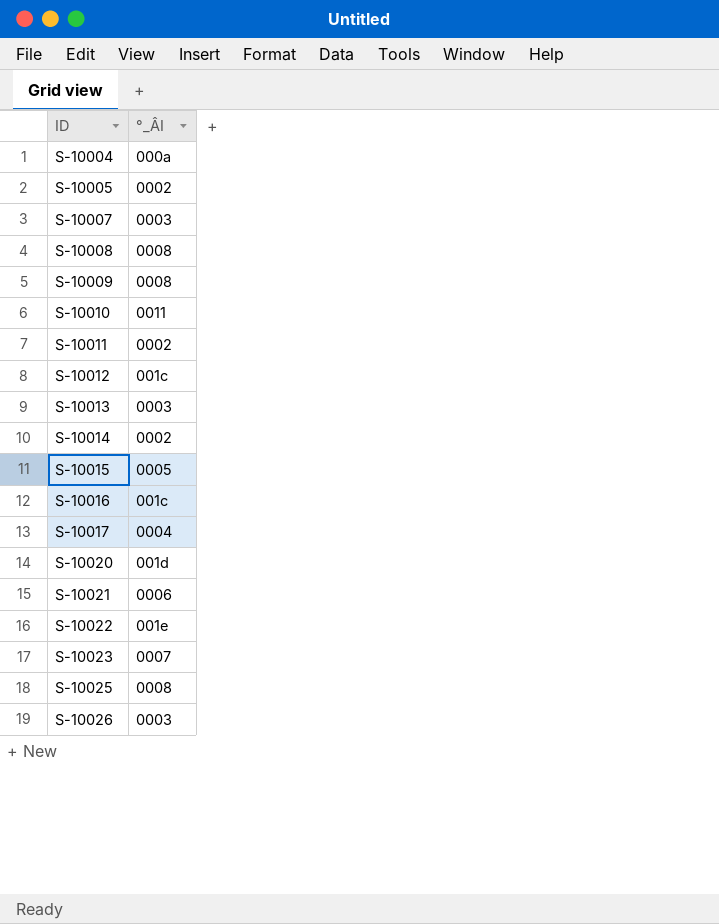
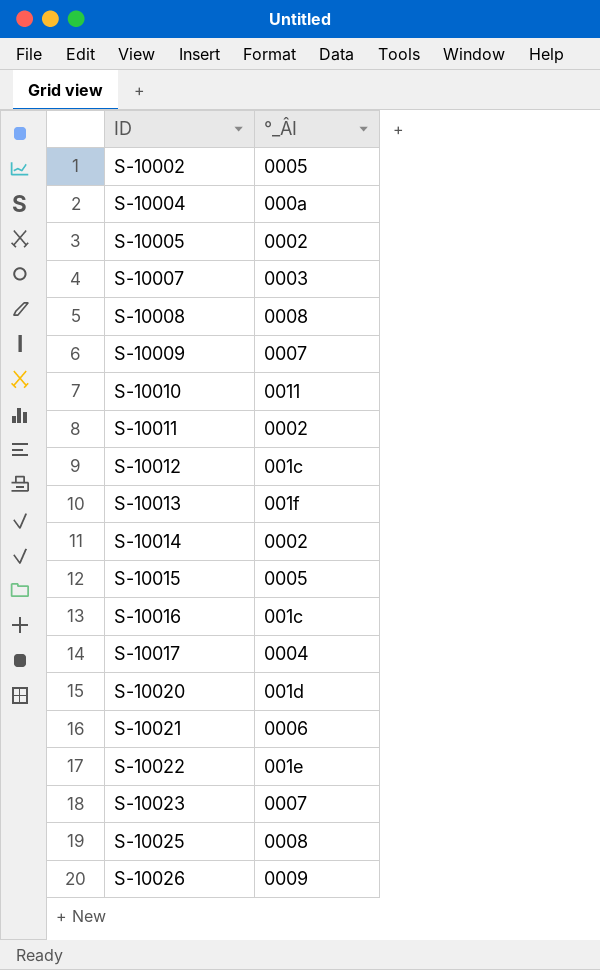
row S-10002: none -> 0005
S-10009 | °_ÂI: 0008 -> 0007
S-10013 | °_ÂI: 0003 -> 001f
S-10026 | °_ÂI: 0003 -> 0009

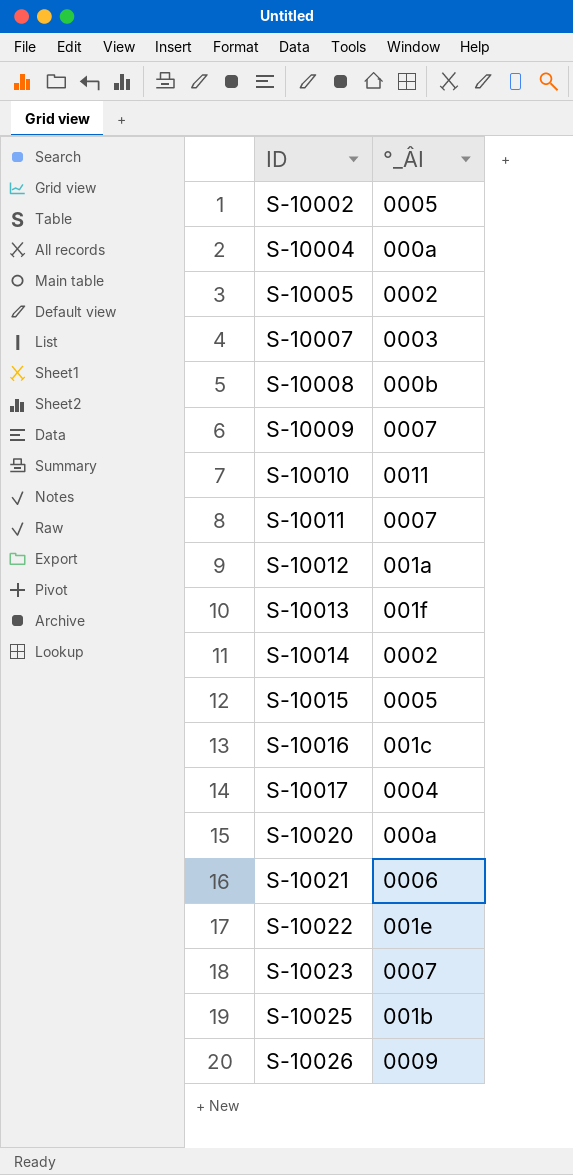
S-10008 | °_ÂI: 0008 -> 000b
S-10011 | °_ÂI: 0002 -> 0007
S-10012 | °_ÂI: 001c -> 001a
S-10020 | °_ÂI: 001d -> 000a
S-10025 | °_ÂI: 0008 -> 001b

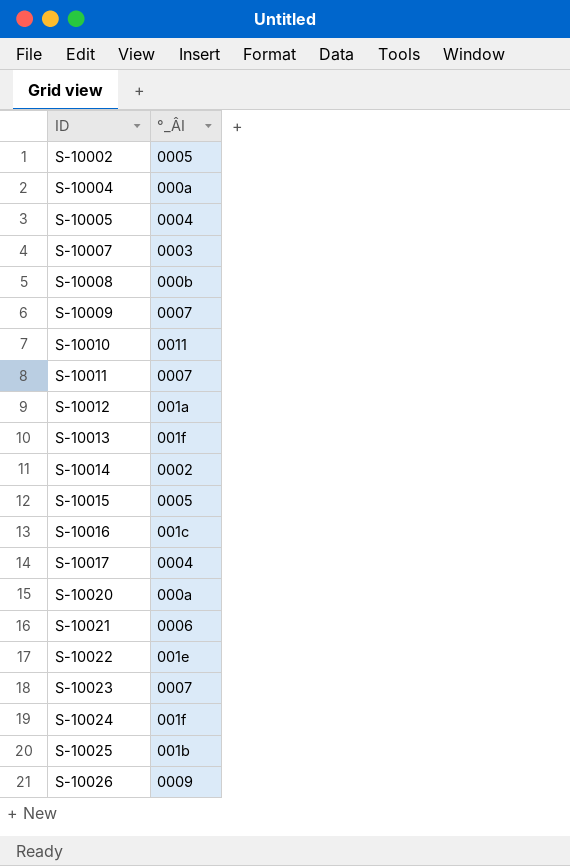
S-10005 | °_ÂI: 0002 -> 0004
row S-10024: none -> 001f

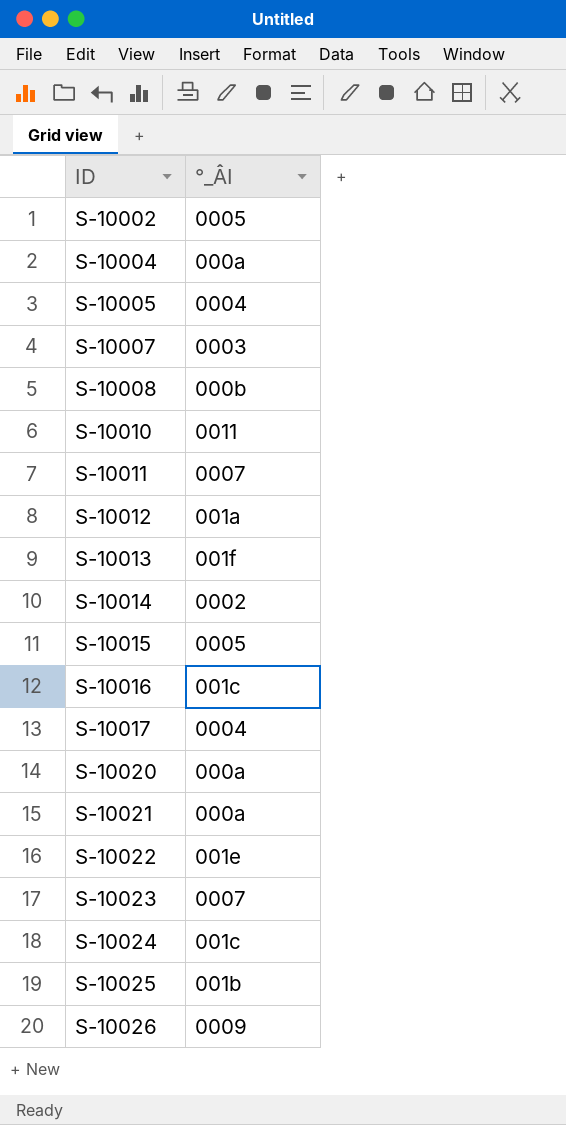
row S-10009: 0007 -> none
S-10021 | °_ÂI: 0006 -> 000a
S-10024 | °_ÂI: 001f -> 001c

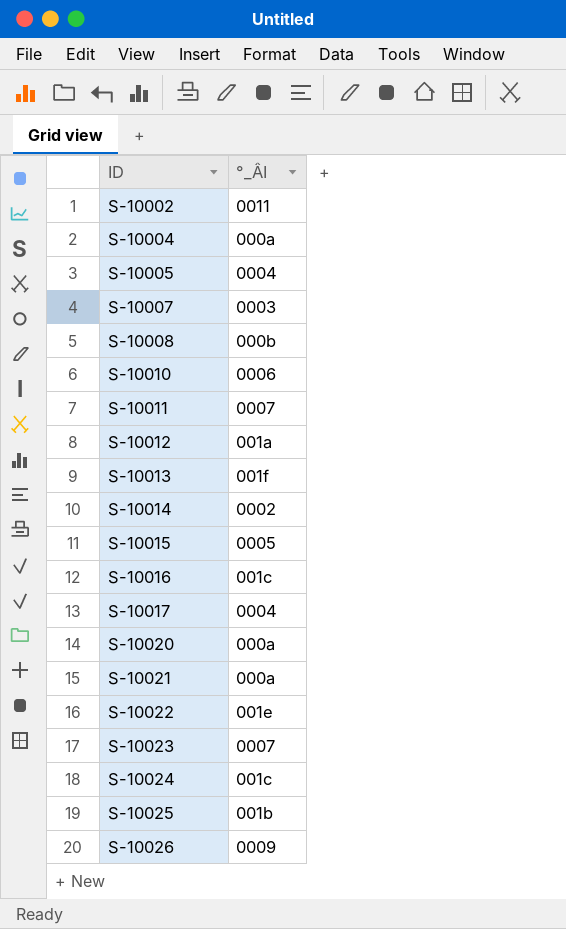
S-10002 | °_ÂI: 0005 -> 0011
S-10010 | °_ÂI: 0011 -> 0006

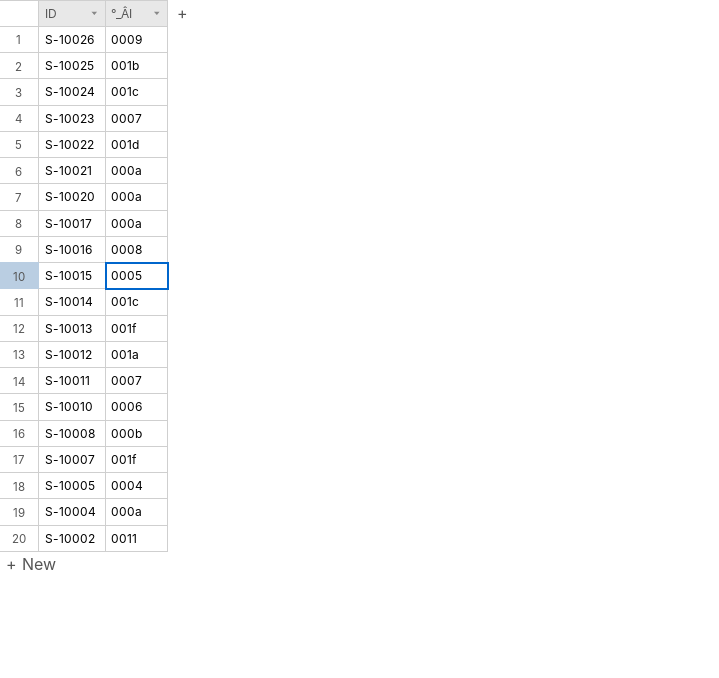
row order: ID ascending -> ID descending
S-10022 | °_ÂI: 001e -> 001d
S-10017 | °_ÂI: 0004 -> 000a
S-10016 | °_ÂI: 001c -> 0008
S-10014 | °_ÂI: 0002 -> 001c
S-10007 | °_ÂI: 0003 -> 001f

